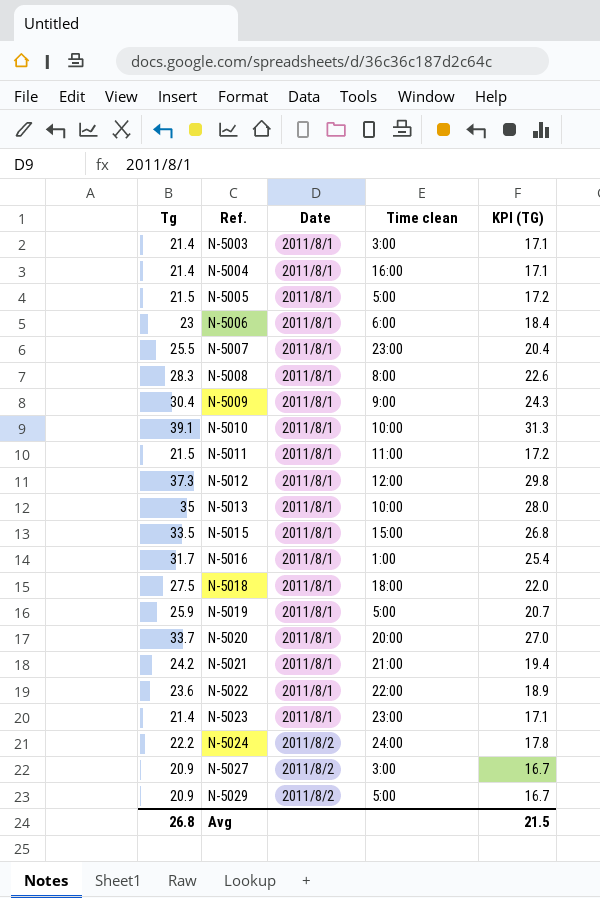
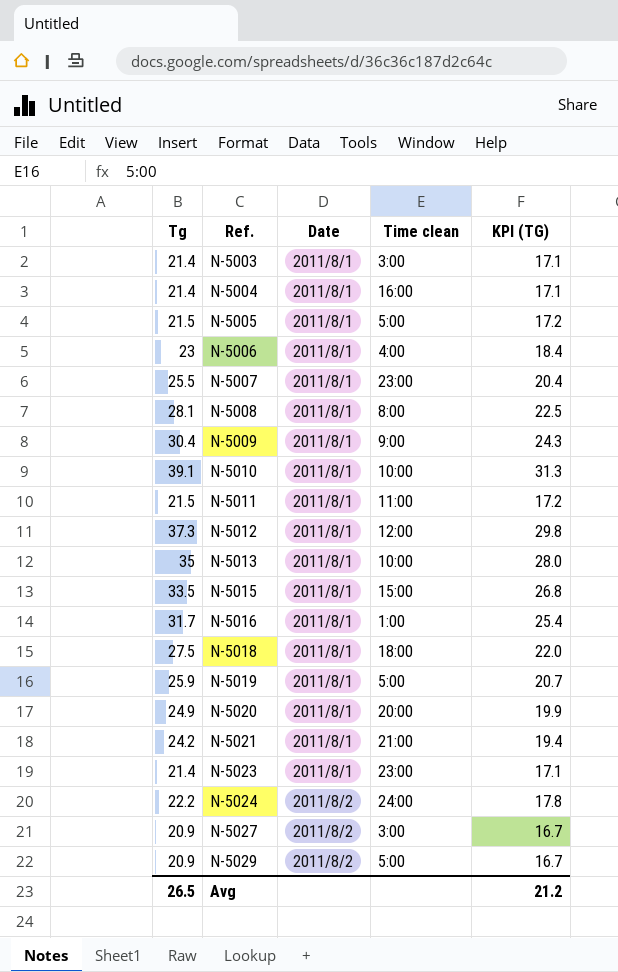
row N-5022: 23.6 | 2011/8/1 | 22:00 | 18.9 -> none
N-5006 | Time clean: 6:00 -> 4:00
N-5008 | Tg: 28.3 -> 28.1
N-5008 | KPI (TG): 22.6 -> 22.5
N-5020 | Tg: 33.7 -> 24.9
N-5020 | KPI (TG): 27.0 -> 19.9
Avg | Tg: 26.8 -> 26.5
Avg | KPI (TG): 21.5 -> 21.2

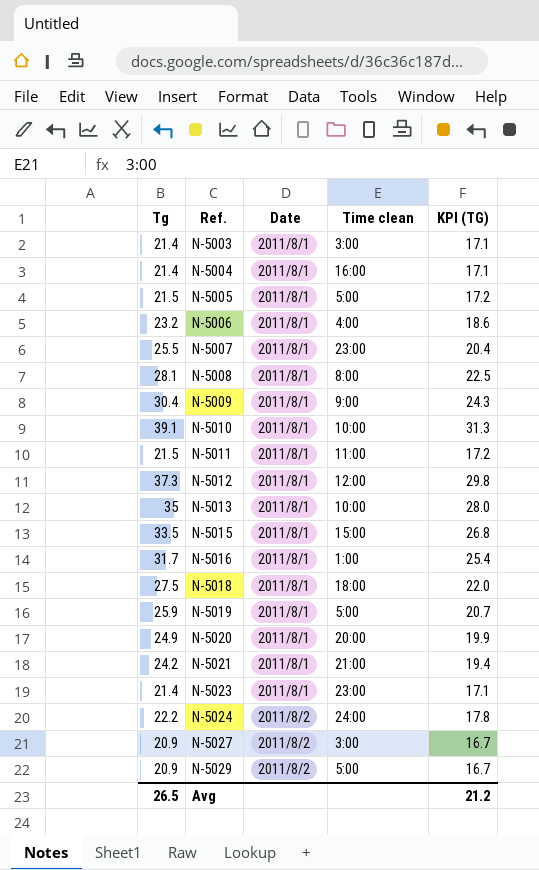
N-5006 | Tg: 23 -> 23.2
N-5006 | KPI (TG): 18.4 -> 18.6

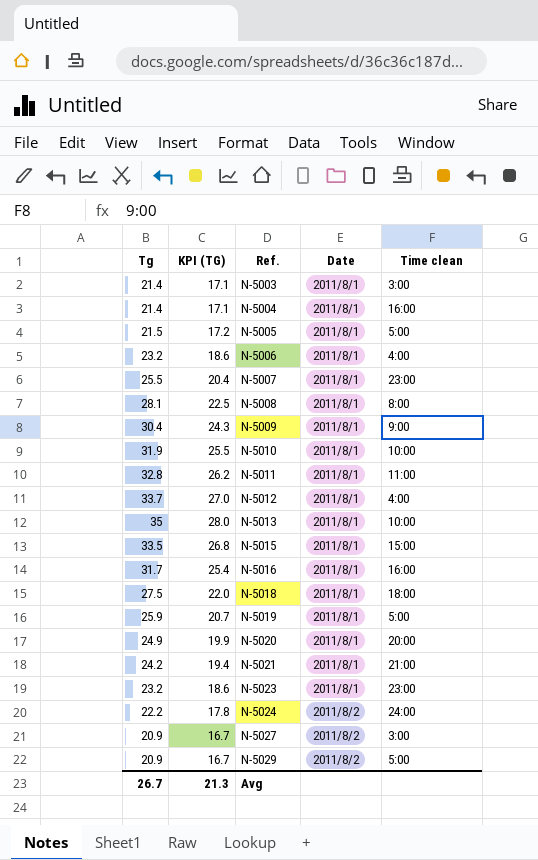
column KPI (TG) | position: 5 -> 2
N-5010 | Tg: 39.1 -> 31.9
N-5010 | KPI (TG): 31.3 -> 25.5
N-5011 | Tg: 21.5 -> 32.8
N-5011 | KPI (TG): 17.2 -> 26.2
N-5012 | Tg: 37.3 -> 33.7
N-5012 | KPI (TG): 29.8 -> 27.0
N-5012 | Time clean: 12:00 -> 4:00
N-5016 | Time clean: 1:00 -> 16:00
N-5023 | Tg: 21.4 -> 23.2
N-5023 | KPI (TG): 17.1 -> 18.6
Avg | Tg: 26.5 -> 26.7
Avg | KPI (TG): 21.2 -> 21.3

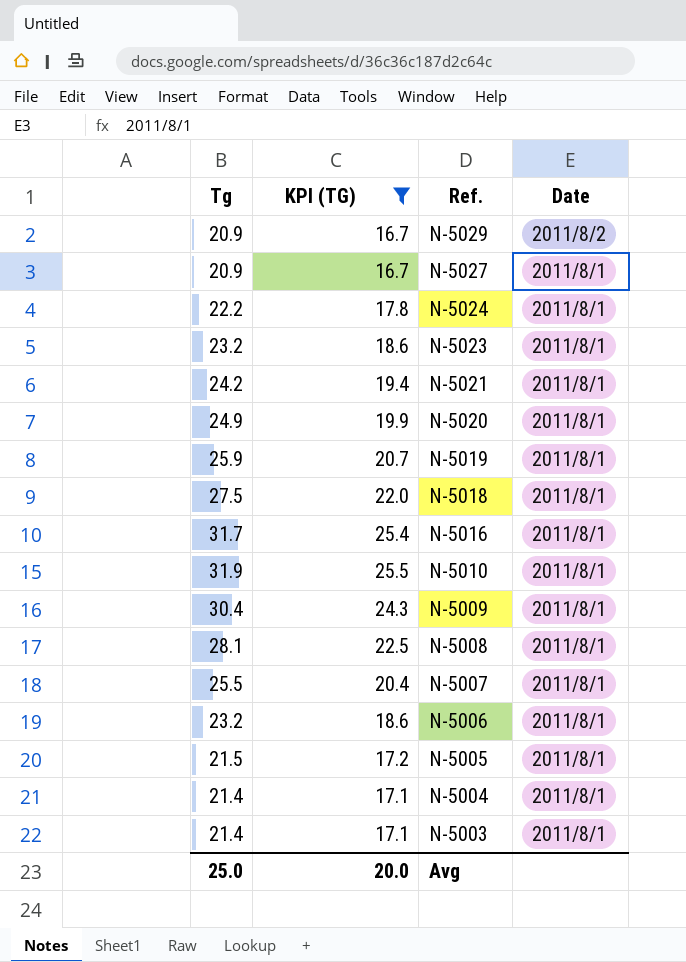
filter: none -> KPI (TG) <= 25.5
row order: Ref. ascending -> Ref. descending
column Time clean | position: 5 -> none
N-5027 | Date: 2011/8/2 -> 2011/8/1
N-5024 | Date: 2011/8/2 -> 2011/8/1
Avg | Tg: 26.7 -> 25.0
Avg | KPI (TG): 21.3 -> 20.0

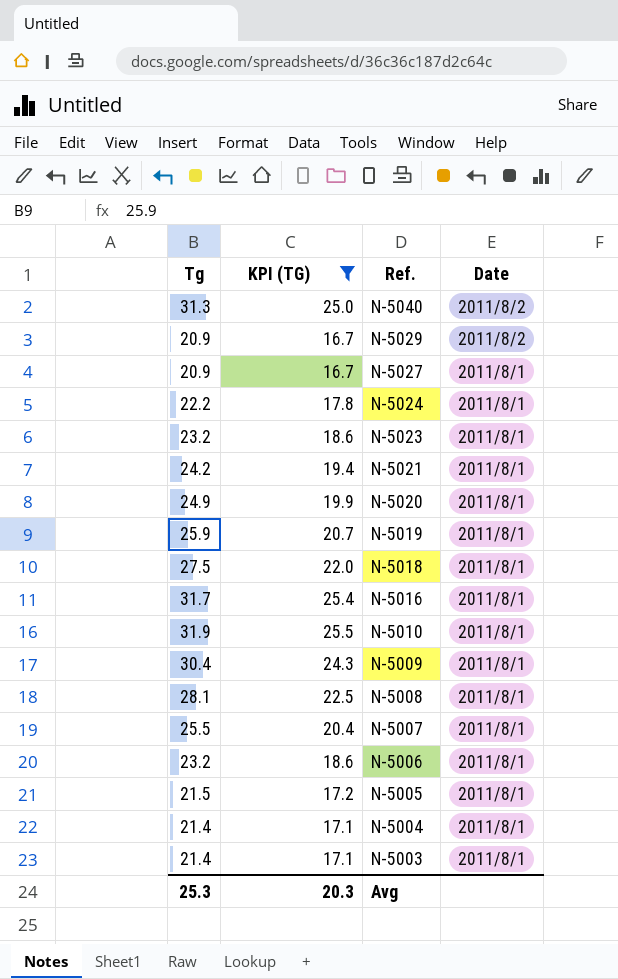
row N-5040: none -> 31.3 | 25.0 | 2011/8/2
Avg | Tg: 25.0 -> 25.3
Avg | KPI (TG): 20.0 -> 20.3

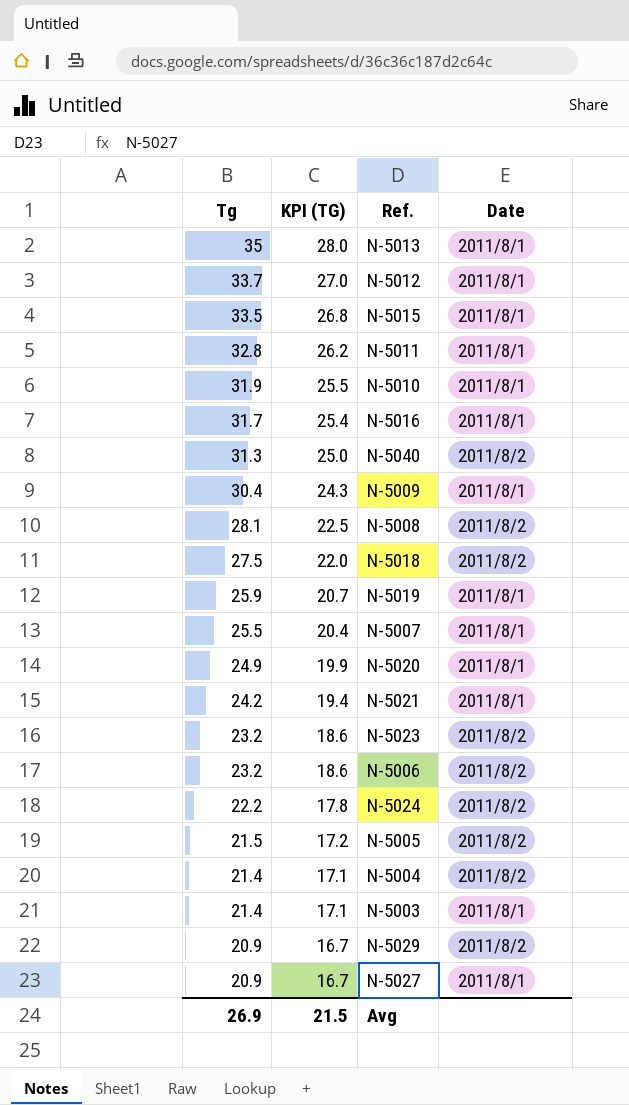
filter: KPI (TG) <= 25.5 -> none
row order: Ref. descending -> Tg descending
N-5008 | Date: 2011/8/1 -> 2011/8/2
N-5018 | Date: 2011/8/1 -> 2011/8/2
N-5023 | Date: 2011/8/1 -> 2011/8/2
N-5006 | Date: 2011/8/1 -> 2011/8/2
N-5024 | Date: 2011/8/1 -> 2011/8/2
N-5005 | Date: 2011/8/1 -> 2011/8/2
N-5004 | Date: 2011/8/1 -> 2011/8/2
Avg | Tg: 25.3 -> 26.9
Avg | KPI (TG): 20.3 -> 21.5

